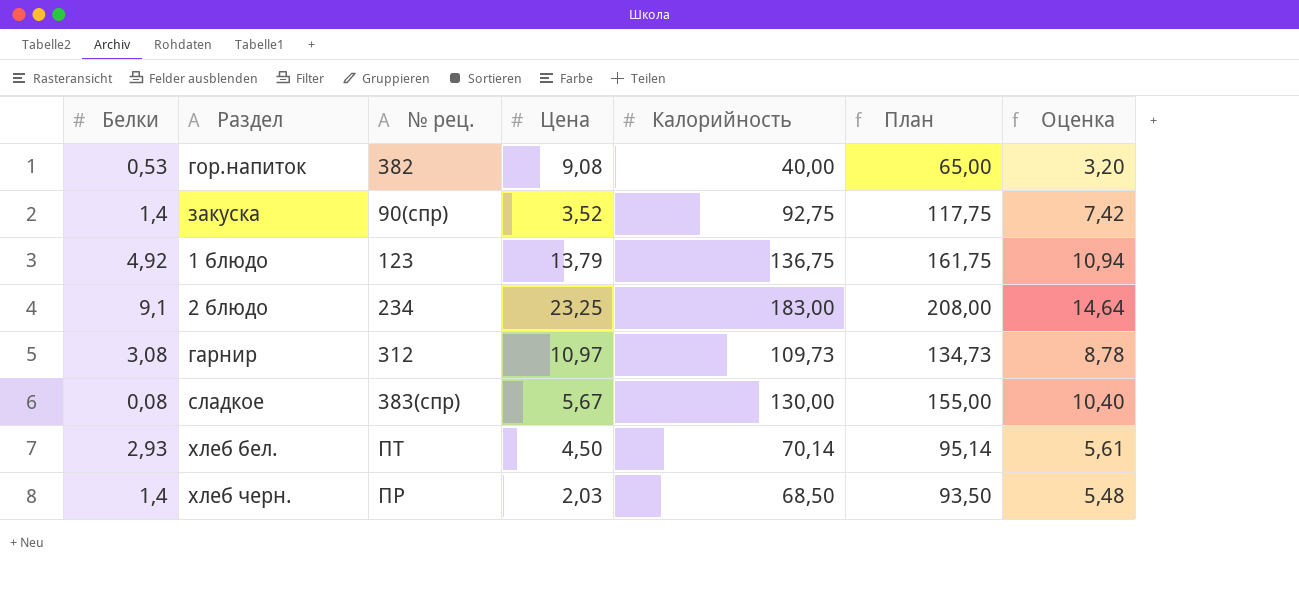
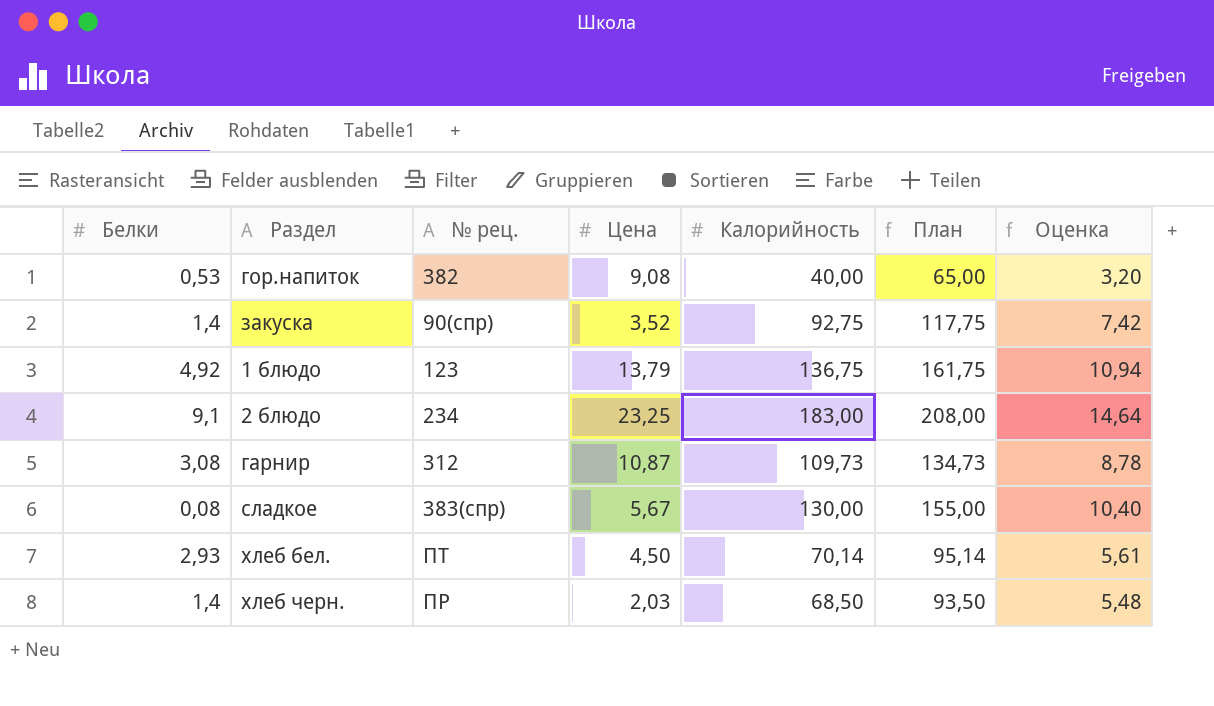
гарнир | Цена: 10,97 -> 10,87

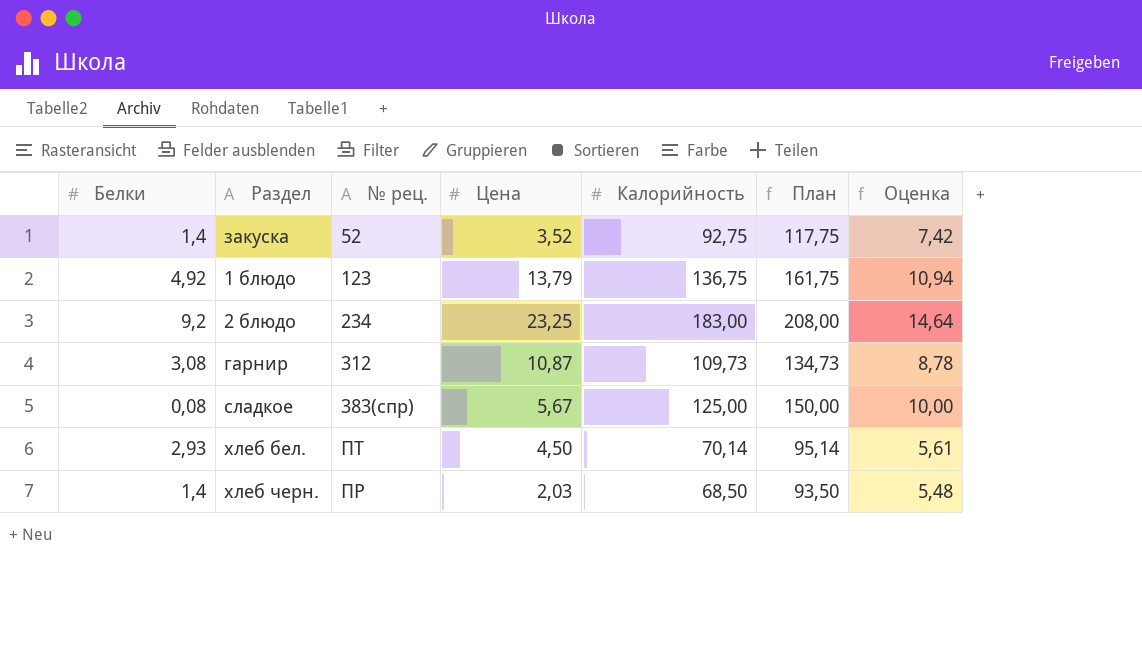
row гор.напиток: 0,53 | 382 | 9,08 | 40,00 | 65,00 | 3,20 -> none
закуска | № рец.: 90(спр) -> 52
2 блюдо | Белки: 9,1 -> 9,2
сладкое | Калорийность: 130,00 -> 125,00
сладкое | План: 155,00 -> 150,00
сладкое | Оценка: 10,40 -> 10,00

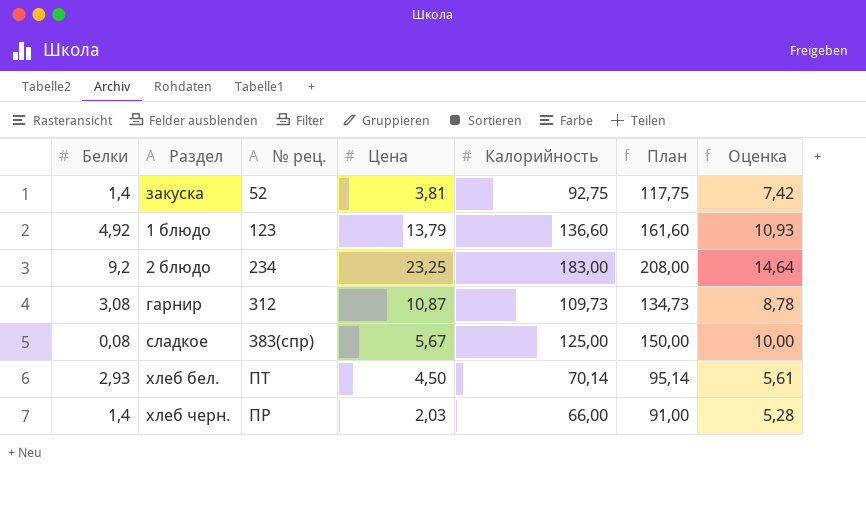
закуска | Цена: 3,52 -> 3,81
1 блюдо | Калорийность: 136,75 -> 136,60
1 блюдо | План: 161,75 -> 161,60
1 блюдо | Оценка: 10,94 -> 10,93
хлеб черн. | Калорийность: 68,50 -> 66,00
хлеб черн. | План: 93,50 -> 91,00
хлеб черн. | Оценка: 5,48 -> 5,28

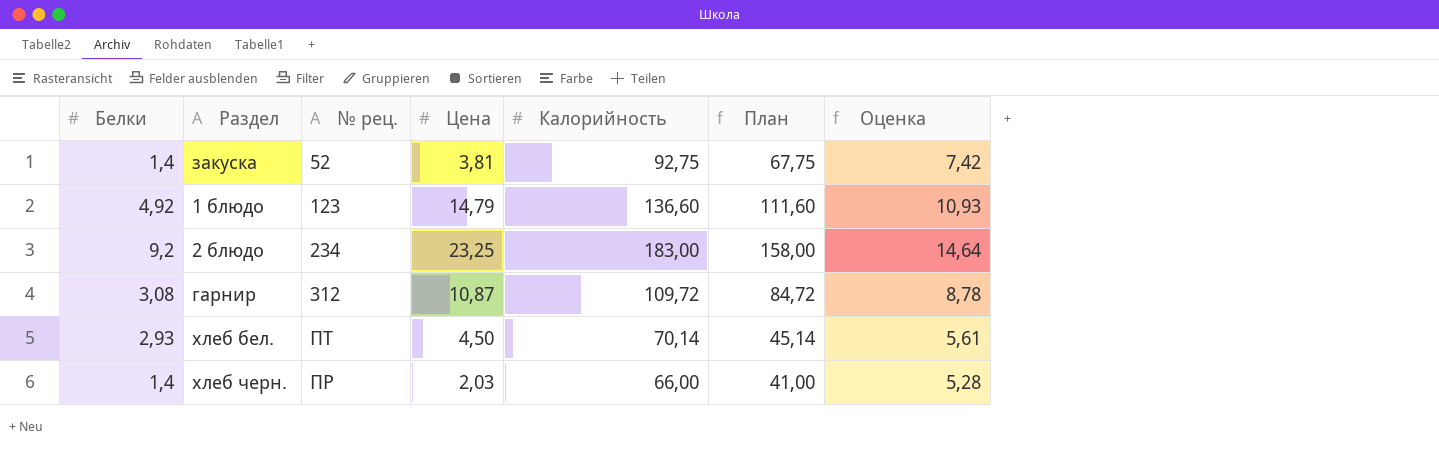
column План | formula: [Калорийность] + 25 -> [Калорийность] - 25
row сладкое: 0,08 | 383(спр) | 5,67 | 125,00 | 150,00 | 10,00 -> none
1 блюдо | Цена: 13,79 -> 14,79
гарнир | Калорийность: 109,73 -> 109,72

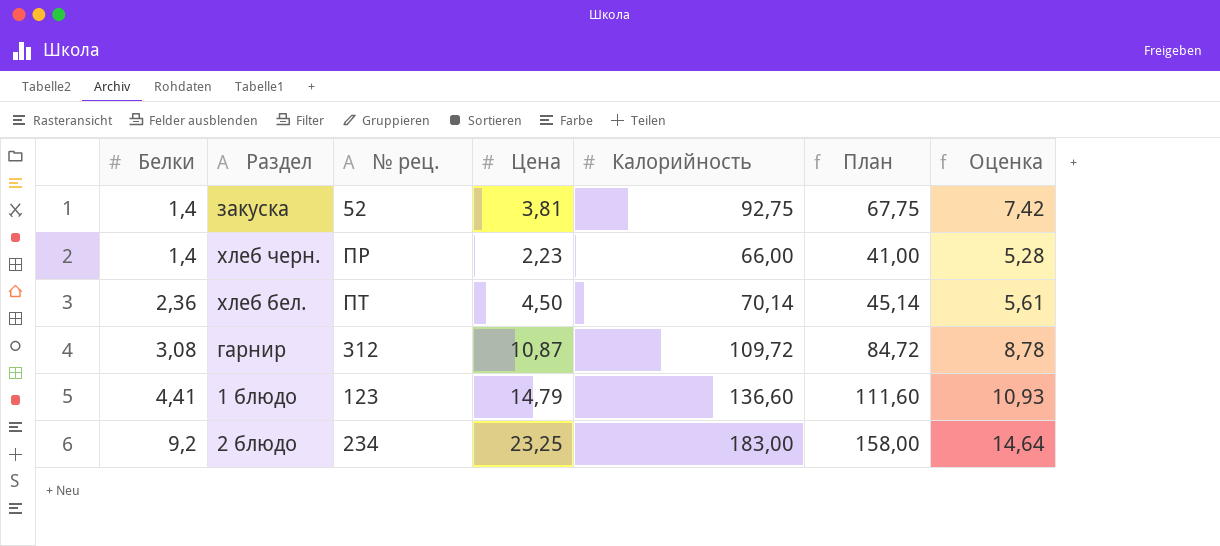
row order: none -> Белки ascending
хлеб черн. | Цена: 2,03 -> 2,23
хлеб бел. | Белки: 2,93 -> 2,36
1 блюдо | Белки: 4,92 -> 4,41

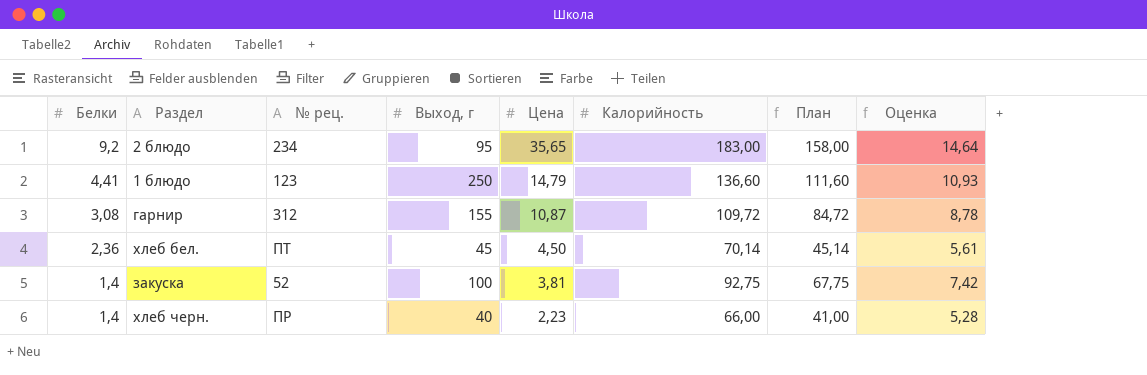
row order: Белки ascending -> Белки descending
column Выход, г | position: none -> 4
2 блюдо | Цена: 23,25 -> 35,65

